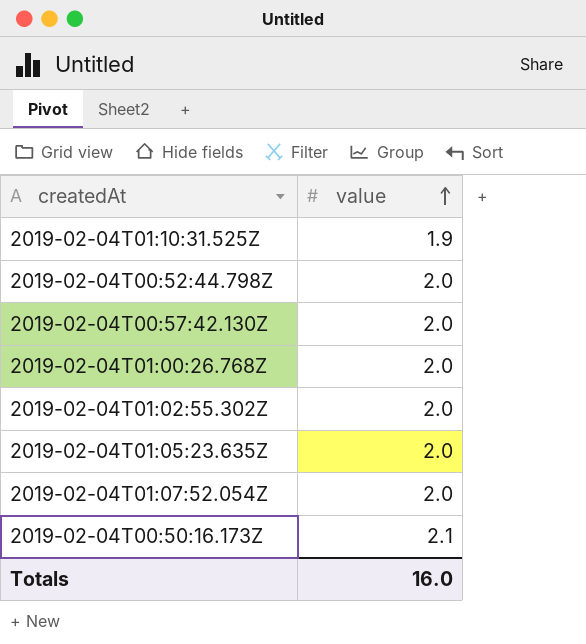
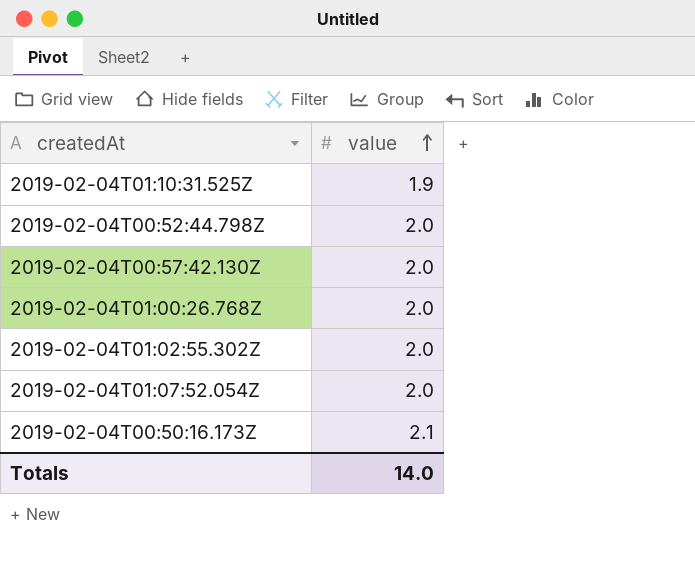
row 2019-02-04T01:05:23.635Z: 2.0 -> none
Totals | value: 16.0 -> 14.0

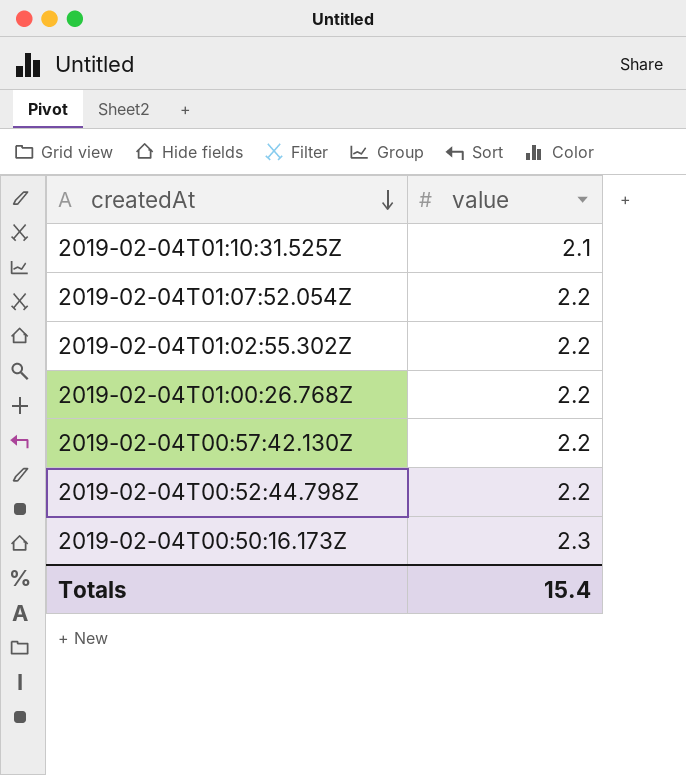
row order: value ascending -> createdAt descending
2019-02-04T01:10:31.525Z | value: 1.9 -> 2.1
2019-02-04T01:07:52.054Z | value: 2.0 -> 2.2
2019-02-04T01:02:55.302Z | value: 2.0 -> 2.2
2019-02-04T01:00:26.768Z | value: 2.0 -> 2.2
2019-02-04T00:57:42.130Z | value: 2.0 -> 2.2
2019-02-04T00:52:44.798Z | value: 2.0 -> 2.2
2019-02-04T00:50:16.173Z | value: 2.1 -> 2.3
Totals | value: 14.0 -> 15.4

